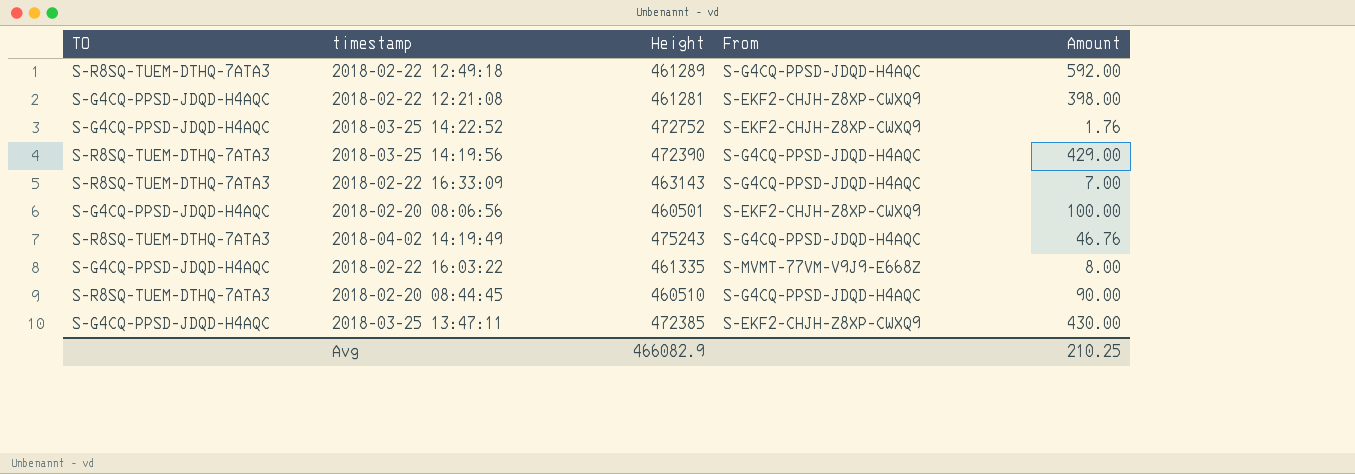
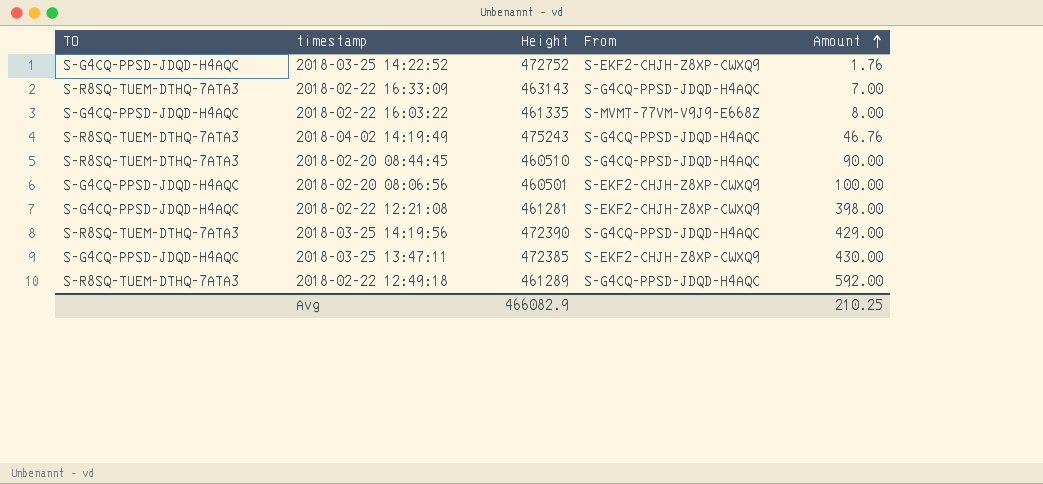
row order: none -> Amount ascending

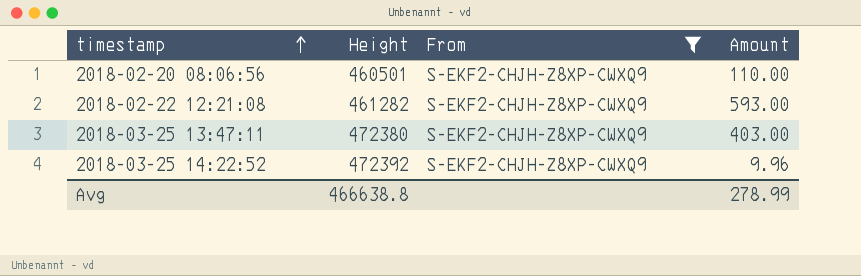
filter: none -> From = S-EKF2-CHJH-Z8XP-CWXQ9
row order: Amount ascending -> timestamp ascending
column TO | position: 1 -> none
2018-02-20 08:06:56 | Amount: 100.00 -> 110.00
2018-02-22 12:21:08 | Height: 461281 -> 461282
2018-02-22 12:21:08 | Amount: 398.00 -> 593.00
2018-03-25 13:47:11 | Height: 472385 -> 472380
2018-03-25 13:47:11 | Amount: 430.00 -> 403.00
2018-03-25 14:22:52 | Height: 472752 -> 472392
2018-03-25 14:22:52 | Amount: 1.76 -> 9.96
Avg | Height: 466082.9 -> 466638.8
Avg | Amount: 210.25 -> 278.99

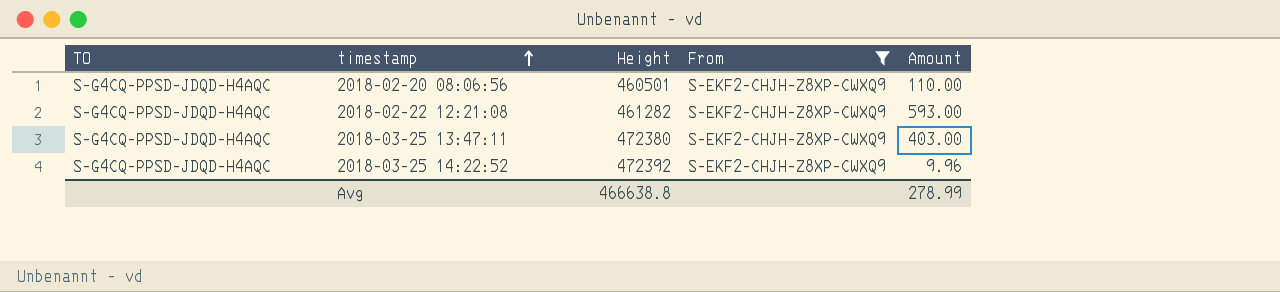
column TO | position: none -> 1

